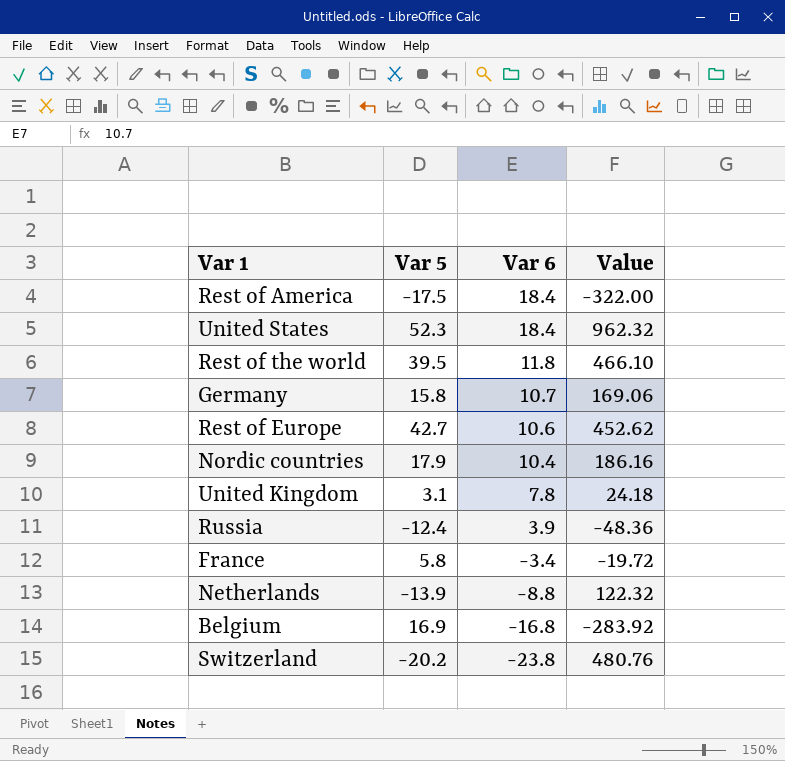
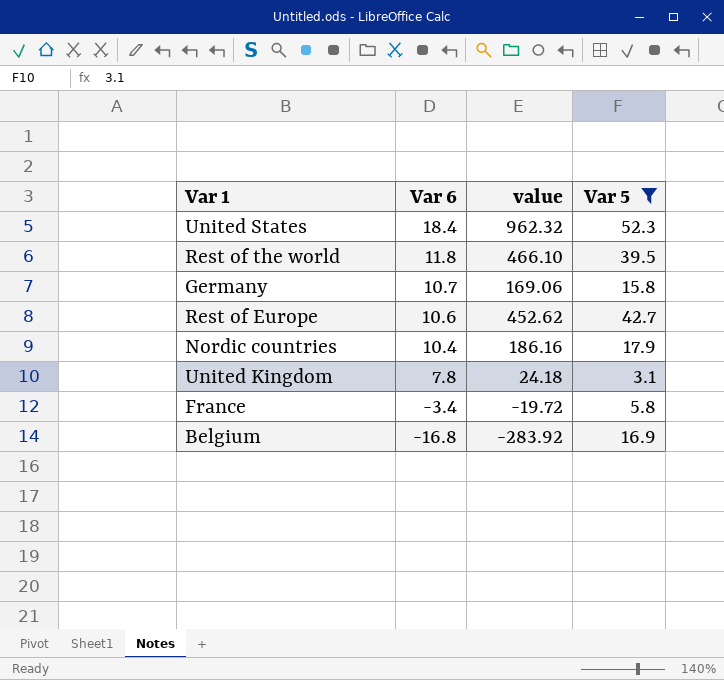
filter: none -> Var 5 >= 3.1
column name: Value -> value
column Var 5 | position: 2 -> 4

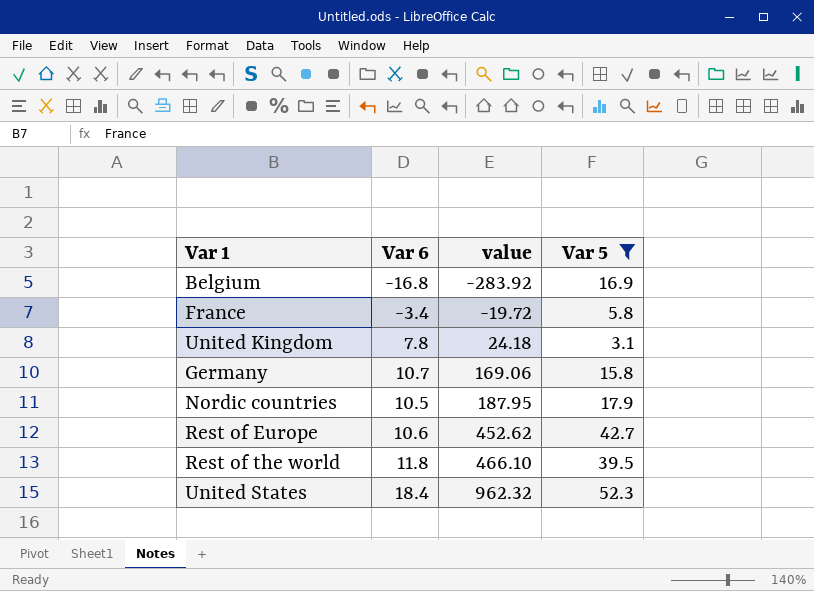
row order: Var 6 descending -> value ascending
Nordic countries | Var 6: 10.4 -> 10.5
Nordic countries | value: 186.16 -> 187.95

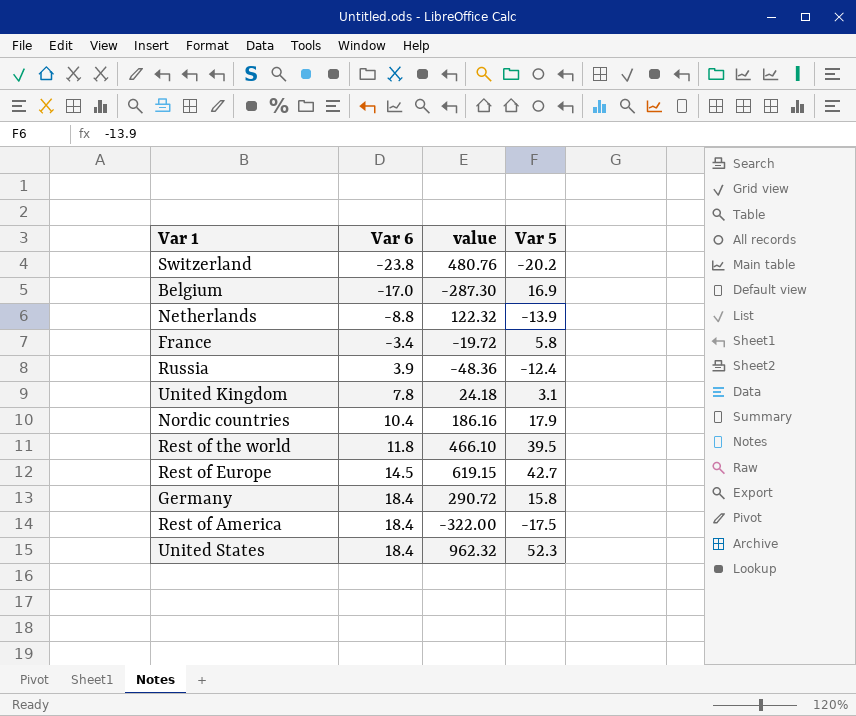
filter: Var 5 >= 3.1 -> none
row order: value ascending -> Var 6 ascending
Belgium | Var 6: -16.8 -> -17.0
Belgium | value: -283.92 -> -287.30
Nordic countries | Var 6: 10.5 -> 10.4
Nordic countries | value: 187.95 -> 186.16
Rest of Europe | Var 6: 10.6 -> 14.5
Rest of Europe | value: 452.62 -> 619.15
Germany | Var 6: 10.7 -> 18.4
Germany | value: 169.06 -> 290.72

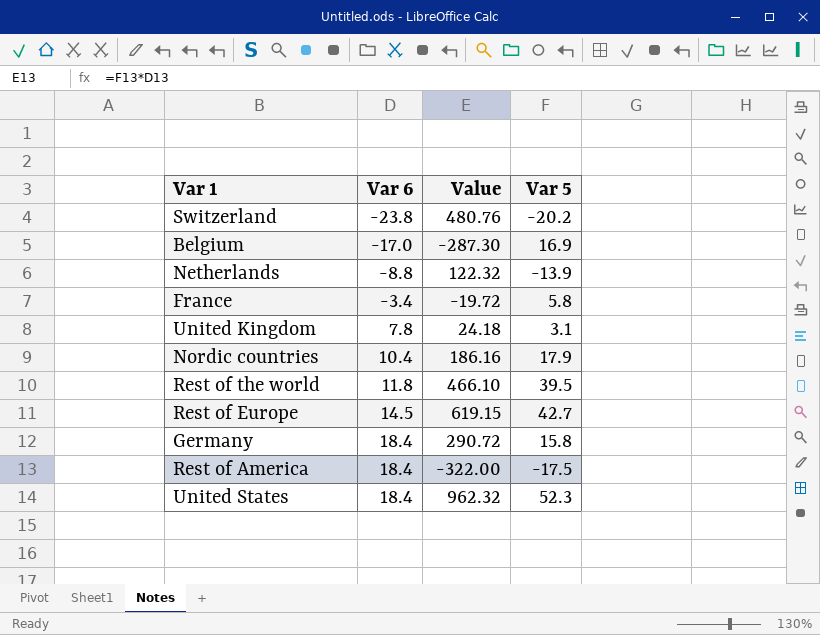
column name: value -> Value
row Russia: 3.9 | -48.36 | -12.4 -> none

